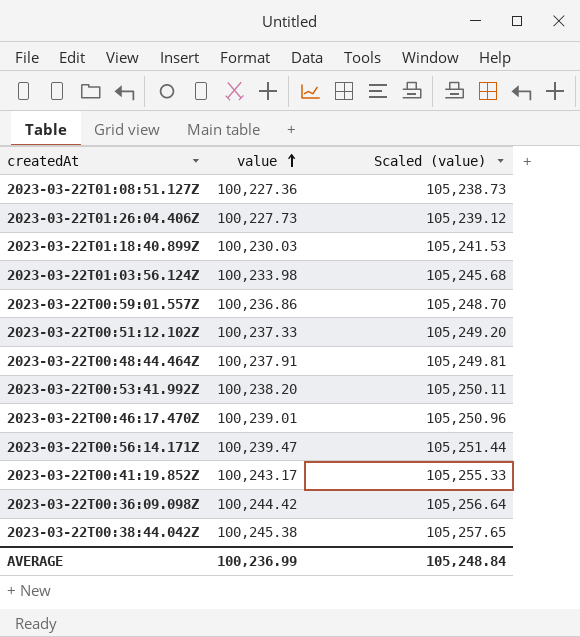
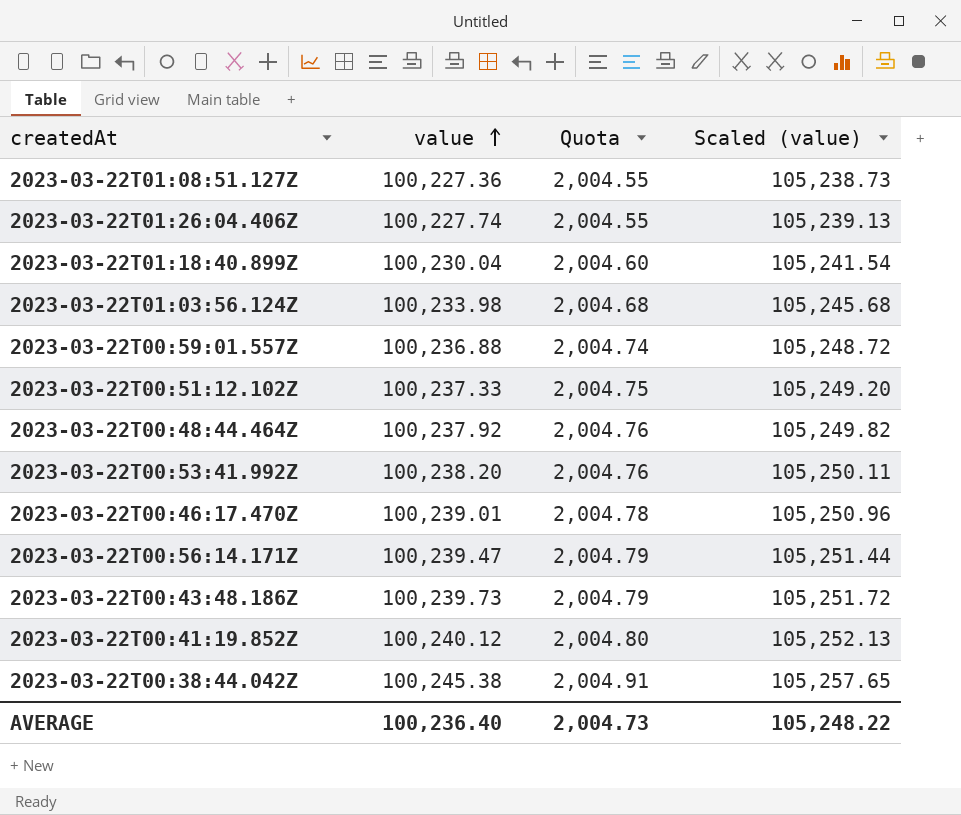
column Quota | formula: none -> [value] * 0.02
row 2023-03-22T00:36:09.098Z: 100,244.42 | 105,256.64 -> none
2023-03-22T01:26:04.406Z | value: 100,227.73 -> 100,227.74
2023-03-22T01:26:04.406Z | Scaled (value): 105,239.12 -> 105,239.13
2023-03-22T01:18:40.899Z | value: 100,230.03 -> 100,230.04
2023-03-22T01:18:40.899Z | Scaled (value): 105,241.53 -> 105,241.54
2023-03-22T00:59:01.557Z | value: 100,236.86 -> 100,236.88
2023-03-22T00:59:01.557Z | Scaled (value): 105,248.70 -> 105,248.72
2023-03-22T00:48:44.464Z | value: 100,237.91 -> 100,237.92
2023-03-22T00:48:44.464Z | Scaled (value): 105,249.81 -> 105,249.82
row 2023-03-22T00:43:48.186Z: none -> 100,239.73 | 2,004.79 | 105,251.72
2023-03-22T00:41:19.852Z | value: 100,243.17 -> 100,240.12
2023-03-22T00:41:19.852Z | Scaled (value): 105,255.33 -> 105,252.13
AVERAGE | value: 100,236.99 -> 100,236.40
AVERAGE | Scaled (value): 105,248.84 -> 105,248.22

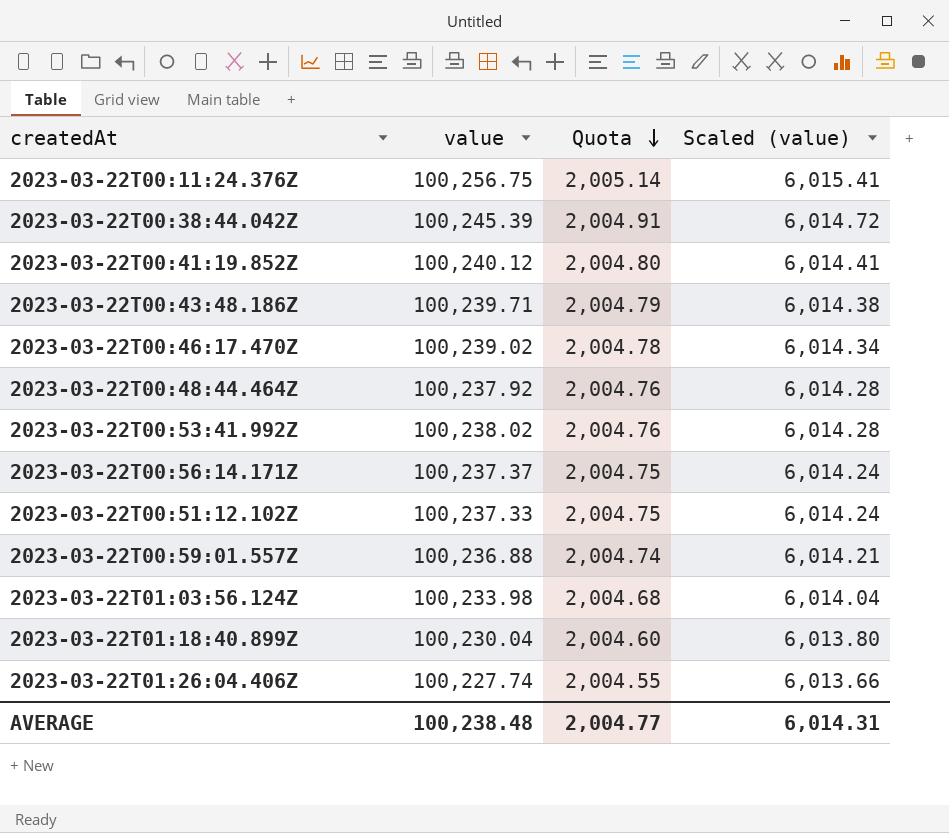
row order: value ascending -> Quota descending
column Scaled (value) | formula: [value] * 1.05 -> [value] * 0.06
row 2023-03-22T01:08:51.127Z: 100,227.36 | 2,004.55 | 105,238.73 -> none
row 2023-03-22T00:11:24.376Z: none -> 100,256.75 | 2,005.14 | 6,015.41
2023-03-22T00:38:44.042Z | value: 100,245.38 -> 100,245.39
2023-03-22T00:43:48.186Z | value: 100,239.73 -> 100,239.71
2023-03-22T00:46:17.470Z | value: 100,239.01 -> 100,239.02
2023-03-22T00:53:41.992Z | value: 100,238.20 -> 100,238.02
2023-03-22T00:56:14.171Z | value: 100,239.47 -> 100,237.37
2023-03-22T00:56:14.171Z | Quota: 2,004.79 -> 2,004.75
AVERAGE | value: 100,236.40 -> 100,238.48
AVERAGE | Quota: 2,004.73 -> 2,004.77
AVERAGE | Scaled (value): 105,248.22 -> 6,014.31

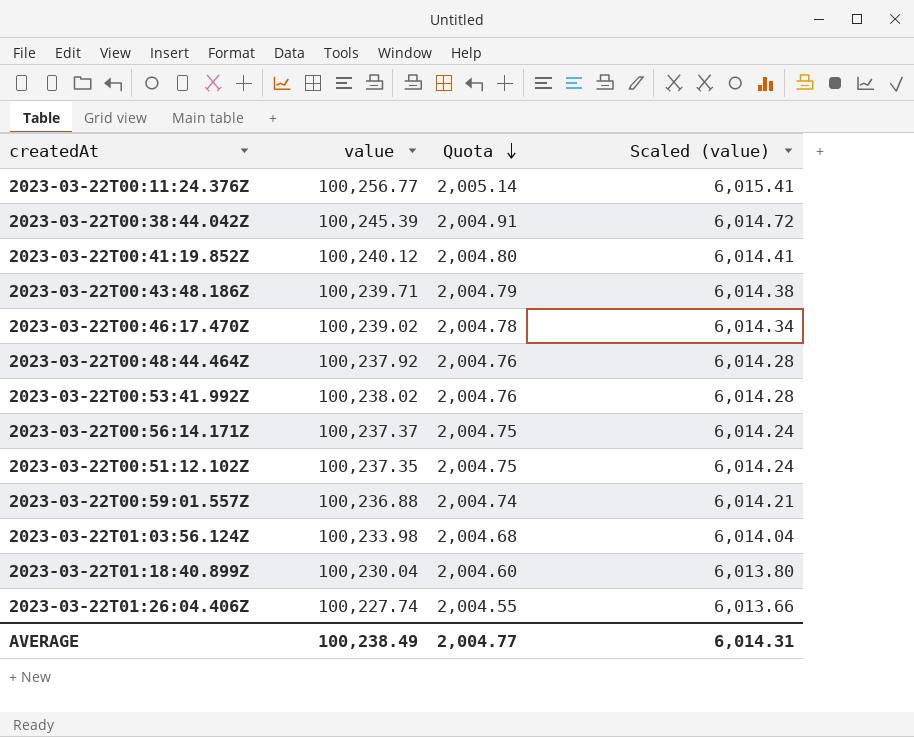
2023-03-22T00:11:24.376Z | value: 100,256.75 -> 100,256.77
2023-03-22T00:51:12.102Z | value: 100,237.33 -> 100,237.35
AVERAGE | value: 100,238.48 -> 100,238.49

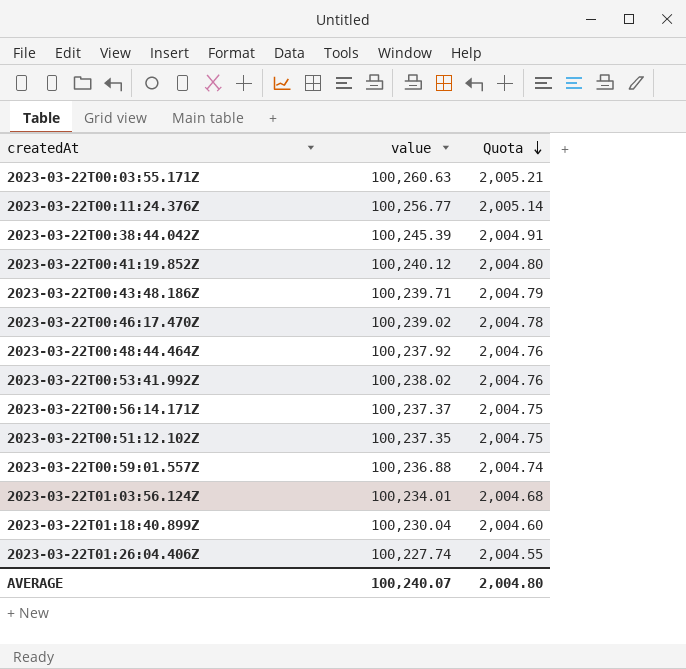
column Scaled (value) | formula: [value] * 0.06 -> none
row 2023-03-22T00:03:55.171Z: none -> 100,260.63 | 2,005.21
2023-03-22T01:03:56.124Z | value: 100,233.98 -> 100,234.01
AVERAGE | value: 100,238.49 -> 100,240.07
AVERAGE | Quota: 2,004.77 -> 2,004.80

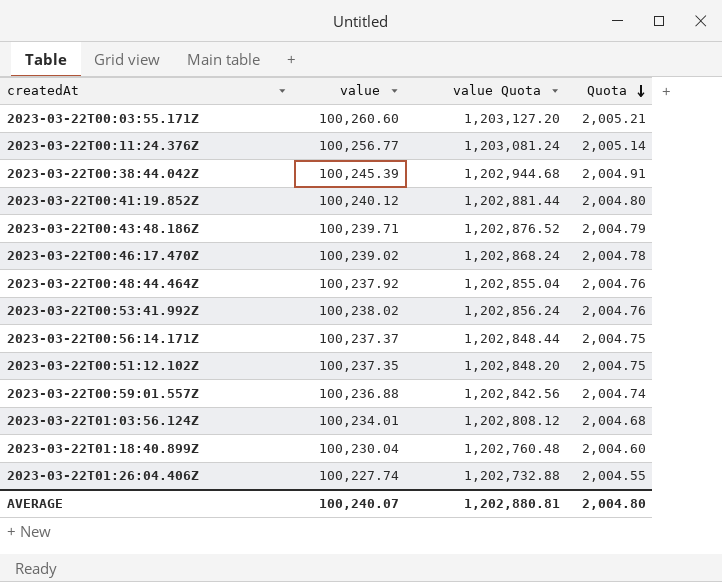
column value Quota | formula: none -> [value] * 12
2023-03-22T00:03:55.171Z | value: 100,260.63 -> 100,260.60

